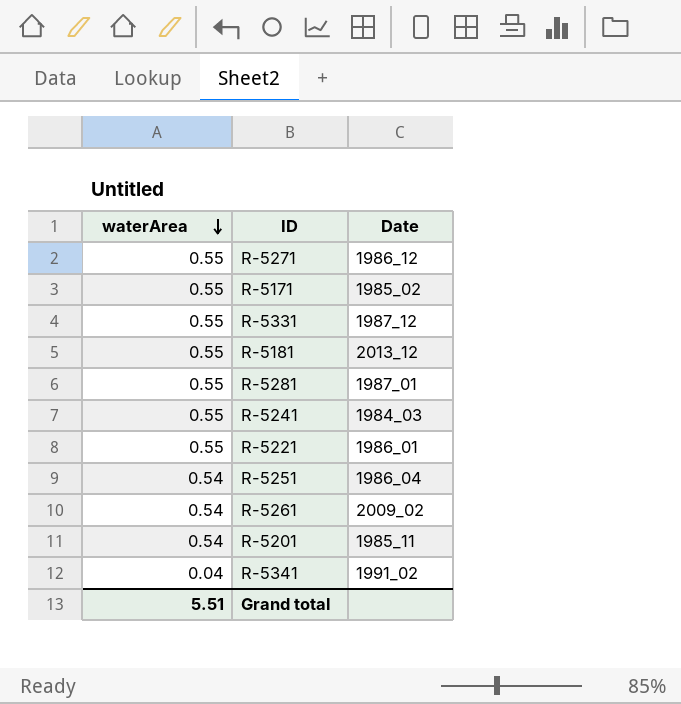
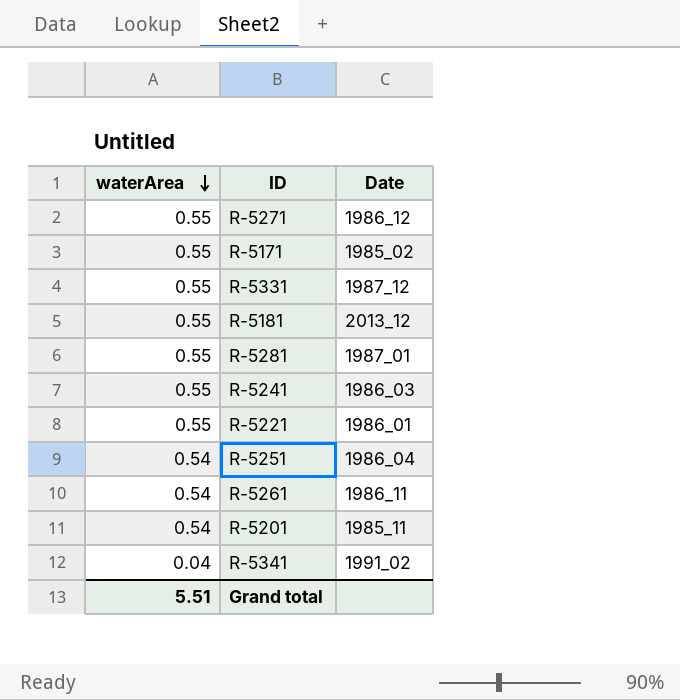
R-5241 | Date: 1984_03 -> 1986_03
R-5261 | Date: 2009_02 -> 1986_11

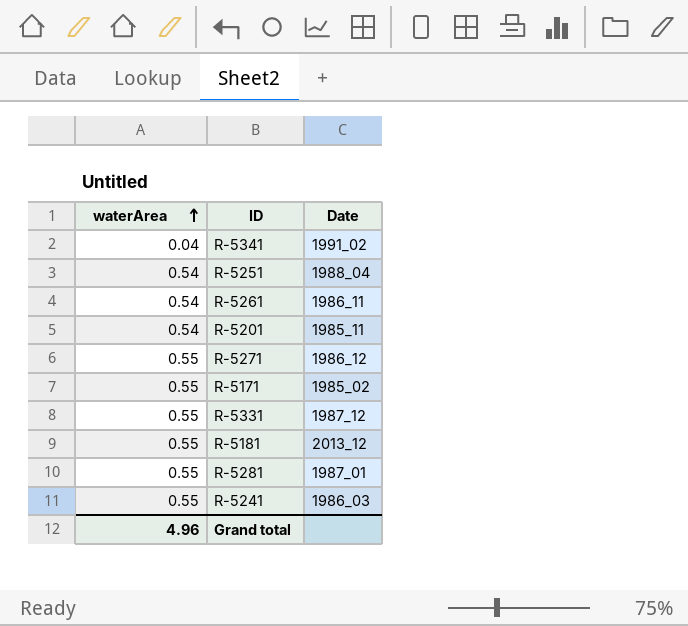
row order: waterArea descending -> waterArea ascending
row R-5221: 0.55 | 1986_01 -> none
R-5251 | Date: 1986_04 -> 1988_04
Grand total | waterArea: 5.51 -> 4.96

